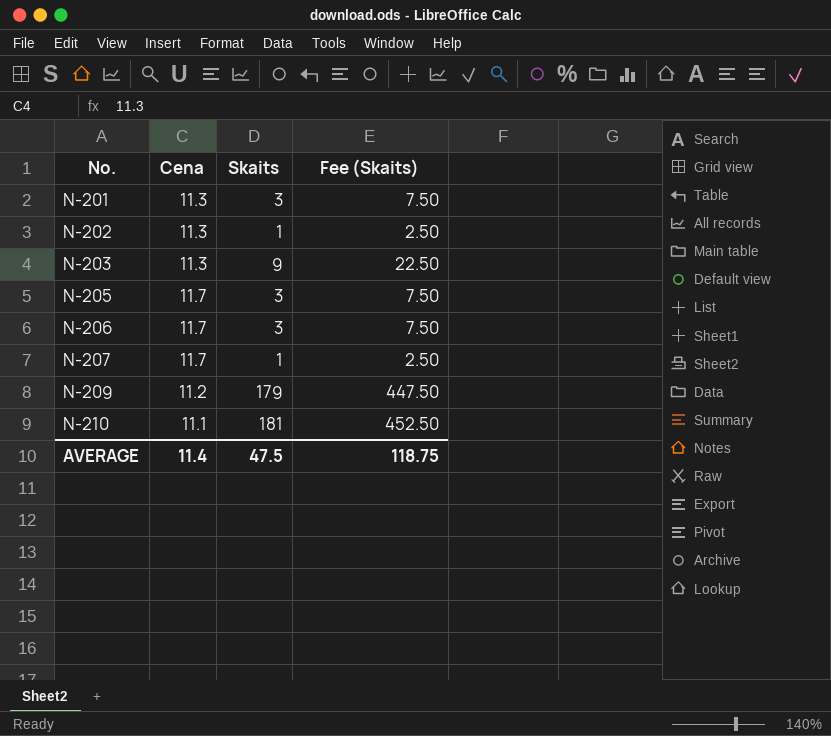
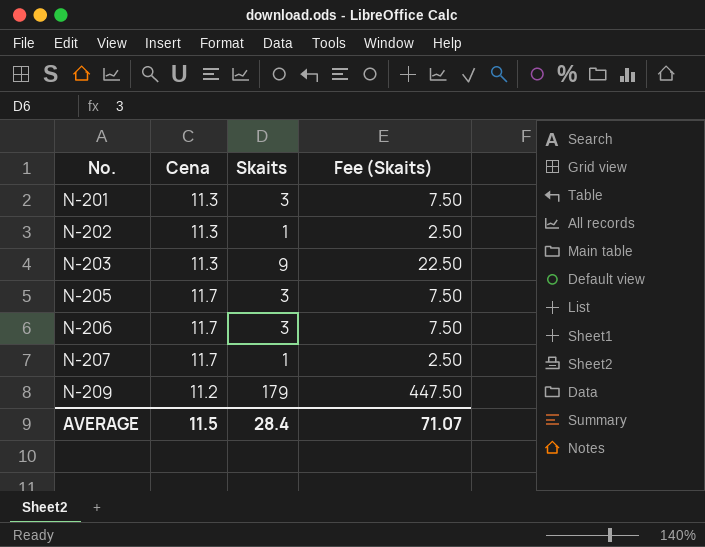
row N-210: 11.1 | 181 | 452.50 -> none
AVERAGE | Cena: 11.4 -> 11.5
AVERAGE | Skaits: 47.5 -> 28.4
AVERAGE | Fee (Skaits): 118.75 -> 71.07

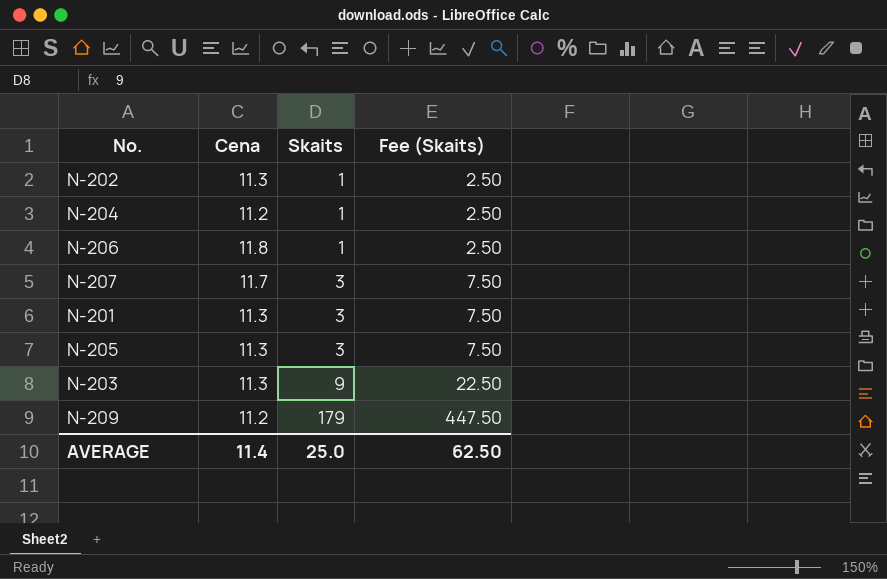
row order: No. ascending -> Skaits ascending
row N-204: none -> 11.2 | 1 | 2.50
N-206 | Cena: 11.7 -> 11.8
N-206 | Skaits: 3 -> 1
N-206 | Fee (Skaits): 7.50 -> 2.50
N-207 | Skaits: 1 -> 3
N-207 | Fee (Skaits): 2.50 -> 7.50
N-205 | Cena: 11.7 -> 11.3
AVERAGE | Cena: 11.5 -> 11.4
AVERAGE | Skaits: 28.4 -> 25.0
AVERAGE | Fee (Skaits): 71.07 -> 62.50

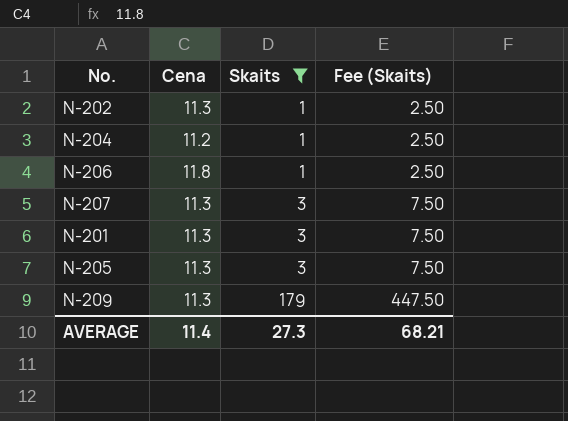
filter: none -> Skaits != 9
N-207 | Cena: 11.7 -> 11.3
N-209 | Cena: 11.2 -> 11.3
AVERAGE | Skaits: 25.0 -> 27.3
AVERAGE | Fee (Skaits): 62.50 -> 68.21

